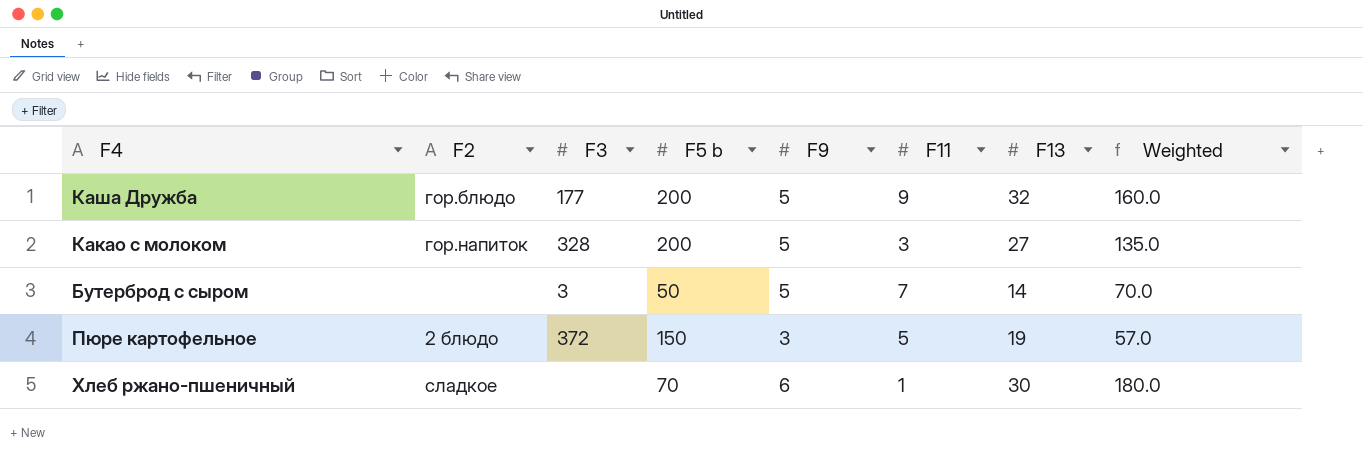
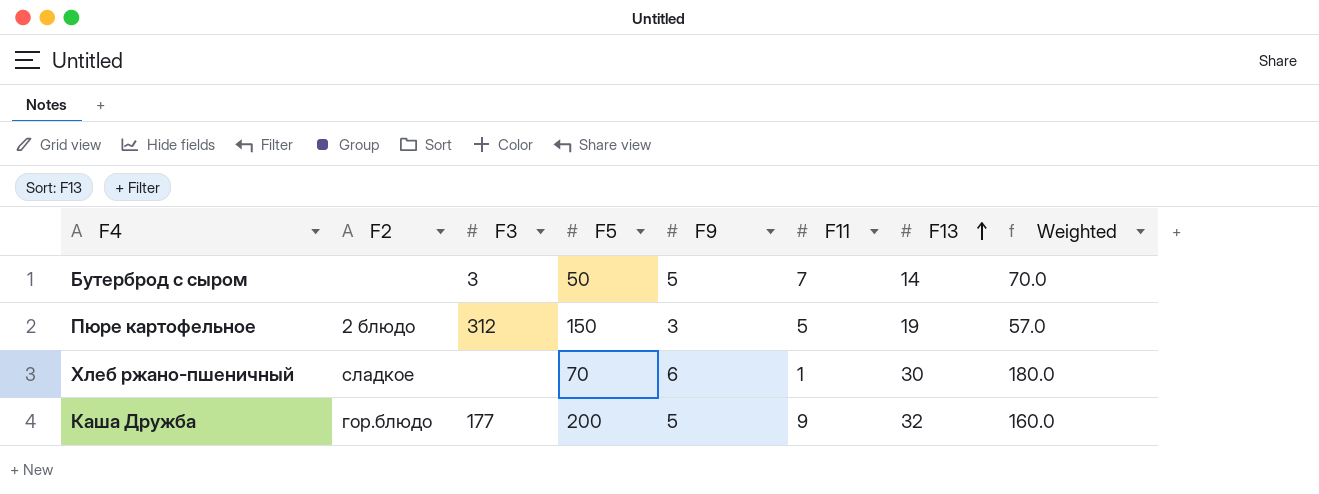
row order: none -> F13 ascending
column name: F5 b -> F5
row Какао с молоком: гор.напиток | 328 | 200 | 5 | 3 | 27 | 135.0 -> none
Пюре картофельное | F3: 372 -> 312

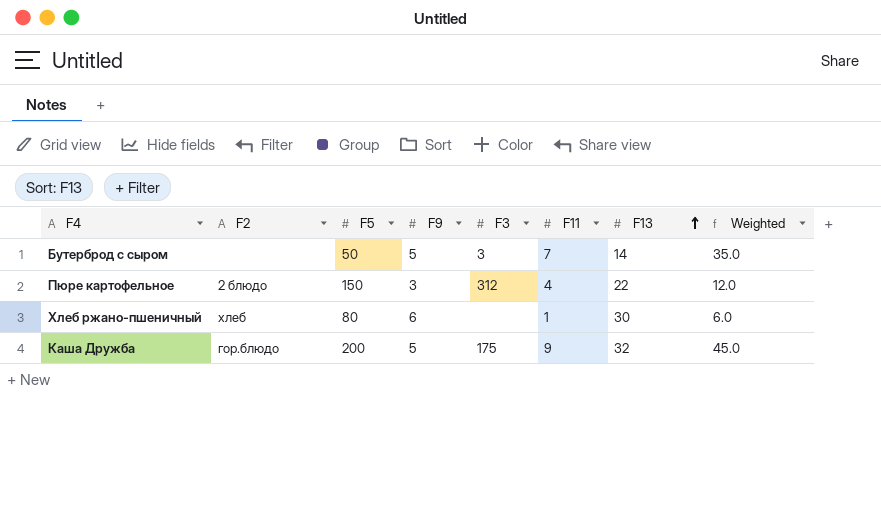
column F3 | position: 3 -> 5
column Weighted | formula: [F9] * [F13] -> [F9] * [F11]
Пюре картофельное | F11: 5 -> 4
Пюре картофельное | F13: 19 -> 22
Хлеб ржано-пшеничный | F2: сладкое -> хлеб
Хлеб ржано-пшеничный | F5: 70 -> 80
Каша Дружба | F3: 177 -> 175

